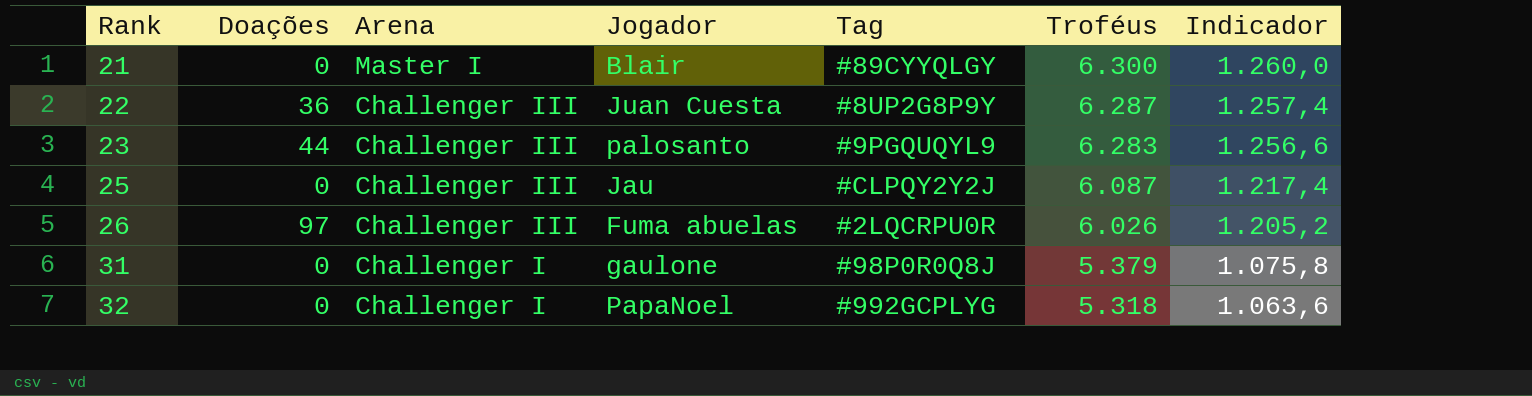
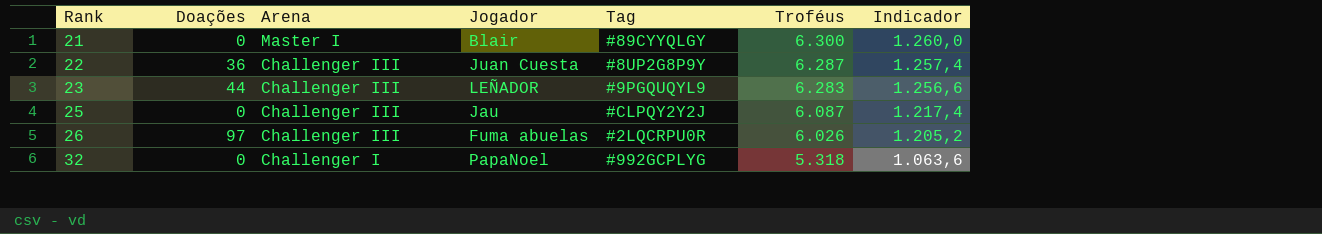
row 31: 0 | Challenger I | gaulone | #98P0R0Q8J | 5.379 | 1.075,8 -> none
23 | Jogador: palosanto -> LEÑADOR

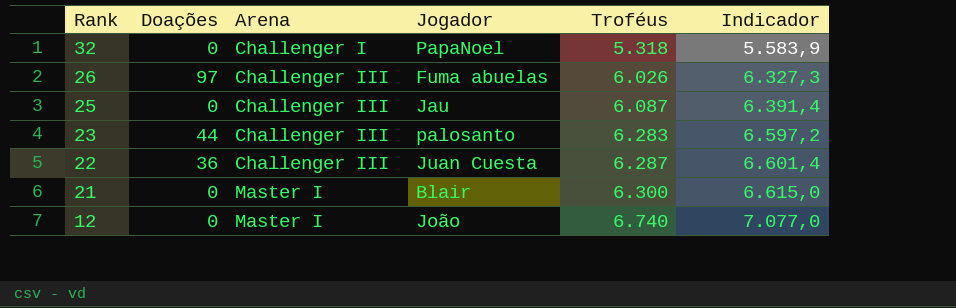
row order: Rank ascending -> Rank descending
column Tag | position: 5 -> none
column Indicador | formula: [Troféus] * 0,2 -> [Troféus] * 1,05
23 | Jogador: LEÑADOR -> palosanto
row 12: none -> 0 | Master I | João | 6.740 | 7.077,0

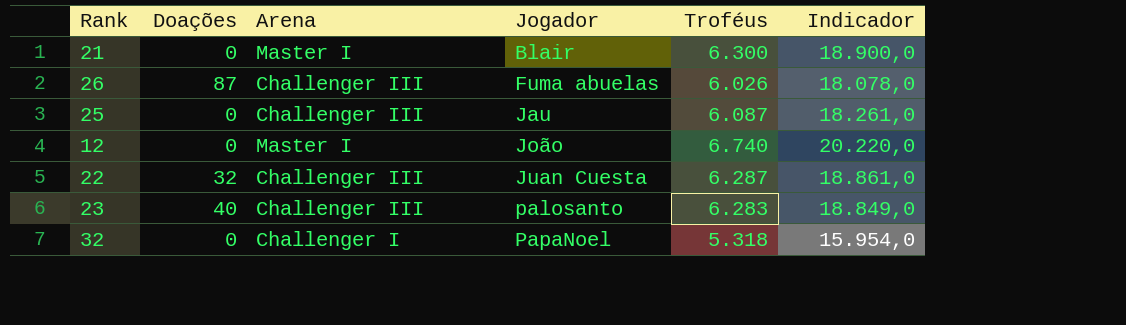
row order: Rank descending -> Jogador ascending
column Indicador | formula: [Troféus] * 1,05 -> [Troféus] * 3
26 | Doações: 97 -> 87
22 | Doações: 36 -> 32
23 | Doações: 44 -> 40

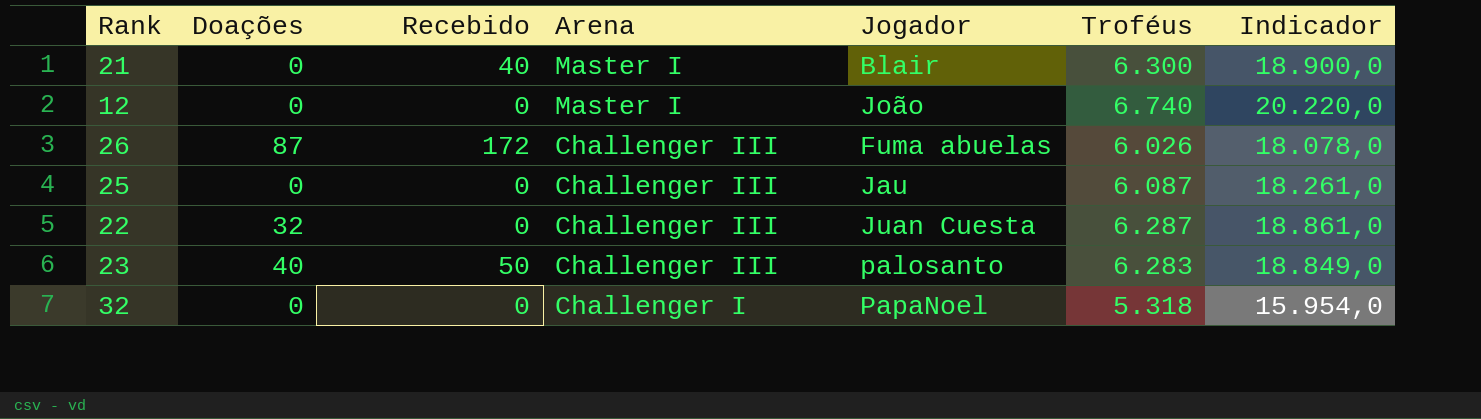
row order: Jogador ascending -> Arena descending
column Recebido | position: none -> 3

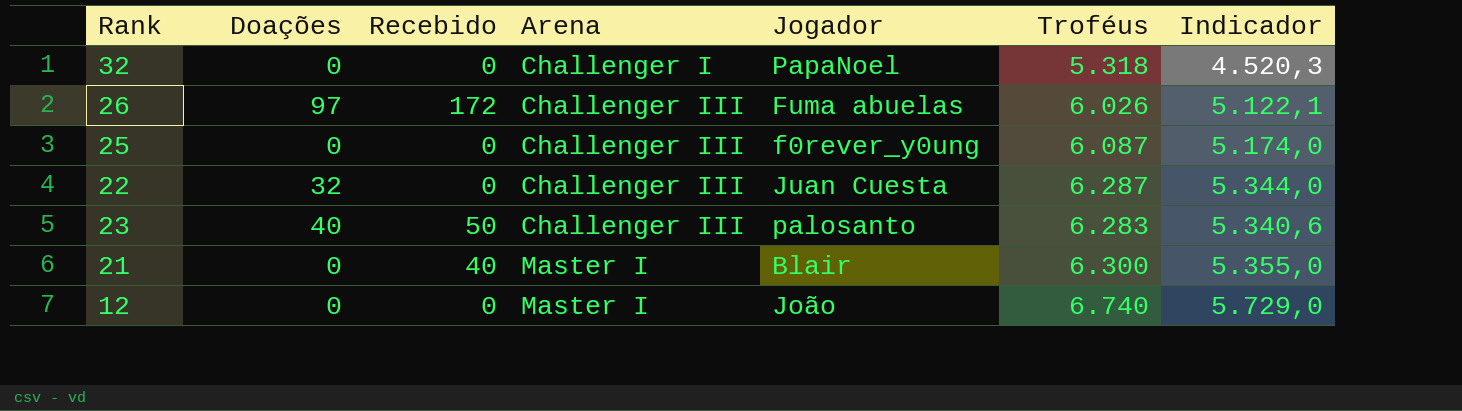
row order: Arena descending -> Arena ascending
column Indicador | formula: [Troféus] * 3 -> [Troféus] * 0,85
26 | Doações: 87 -> 97
25 | Jogador: Jau -> f0rever_y0ung

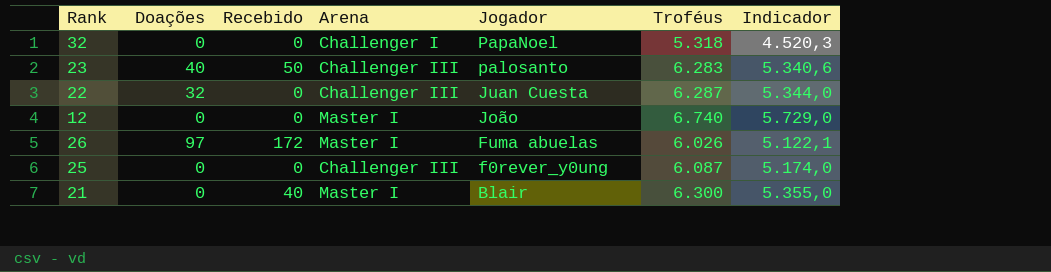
row order: Arena ascending -> Jogador descending
26 | Arena: Challenger III -> Master I

